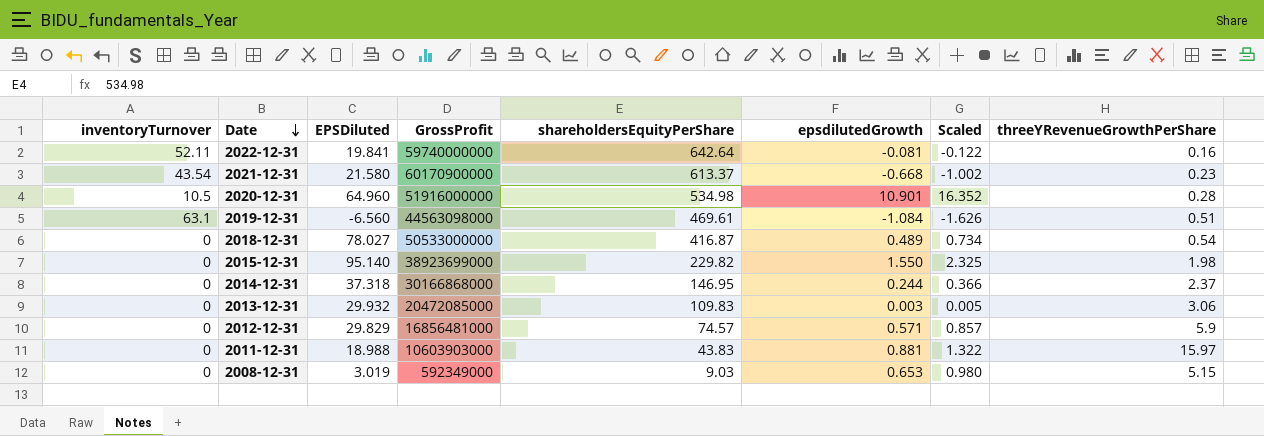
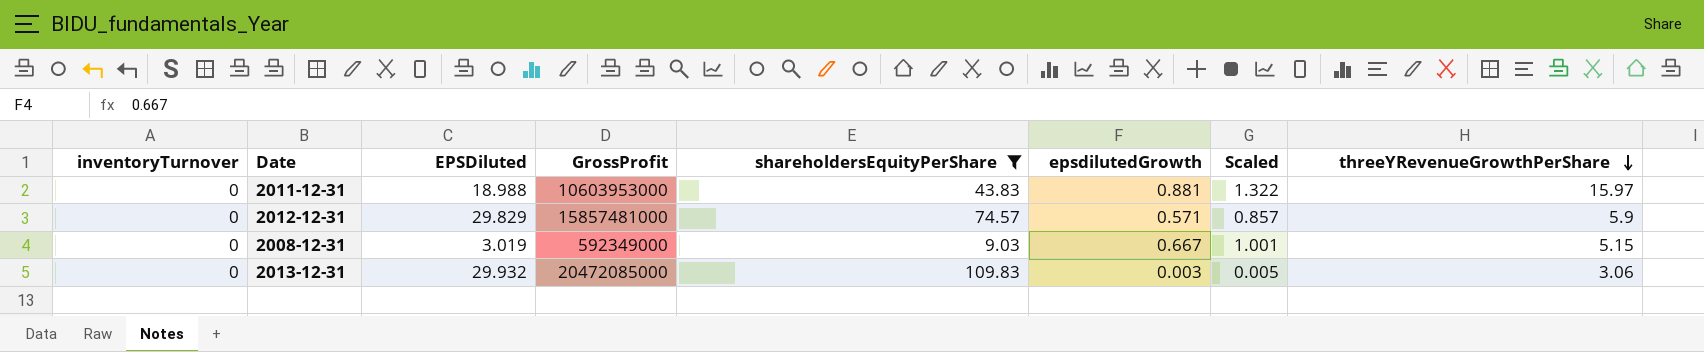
filter: none -> shareholdersEquityPerShare <= 109.83
row order: Date descending -> threeYRevenueGrowthPerShare descending
2011-12-31 | GrossProfit: 10603903000 -> 10603953000
2012-12-31 | GrossProfit: 16856481000 -> 15857481000
2008-12-31 | epsdilutedGrowth: 0.653 -> 0.667
2008-12-31 | Scaled: 0.980 -> 1.001

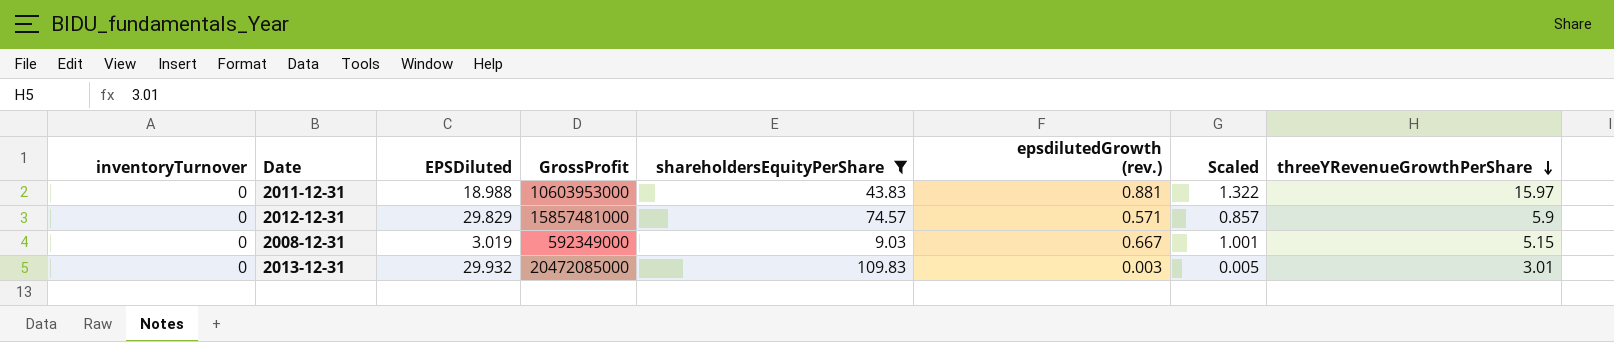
column name: epsdilutedGrowth -> epsdilutedGrowth (rev.)
2013-12-31 | threeYRevenueGrowthPerShare: 3.06 -> 3.01

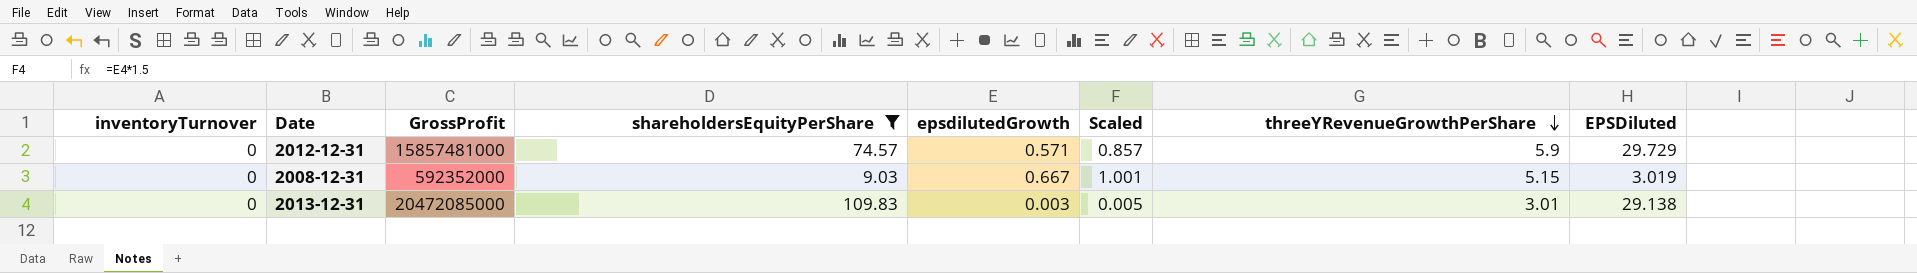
column name: epsdilutedGrowth (rev.) -> epsdilutedGrowth
column EPSDiluted | position: 3 -> 8
row 2011-12-31: 0 | 18.988 | 10603953000 | 43.83 | 0.881 | 1.322 | 15.97 -> none
2012-12-31 | EPSDiluted: 29.829 -> 29.729
2008-12-31 | GrossProfit: 592349000 -> 592352000
2013-12-31 | EPSDiluted: 29.932 -> 29.138

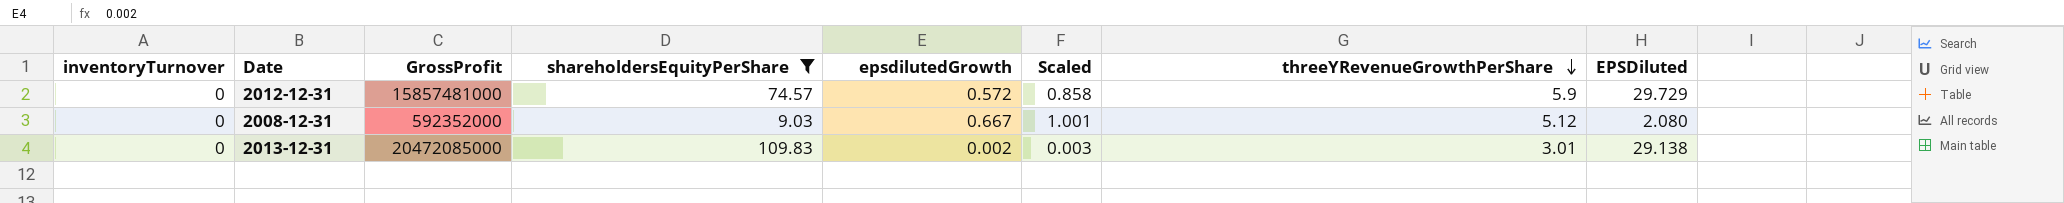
2012-12-31 | epsdilutedGrowth: 0.571 -> 0.572
2012-12-31 | Scaled: 0.857 -> 0.858
2008-12-31 | threeYRevenueGrowthPerShare: 5.15 -> 5.12
2008-12-31 | EPSDiluted: 3.019 -> 2.080
2013-12-31 | epsdilutedGrowth: 0.003 -> 0.002
2013-12-31 | Scaled: 0.005 -> 0.003

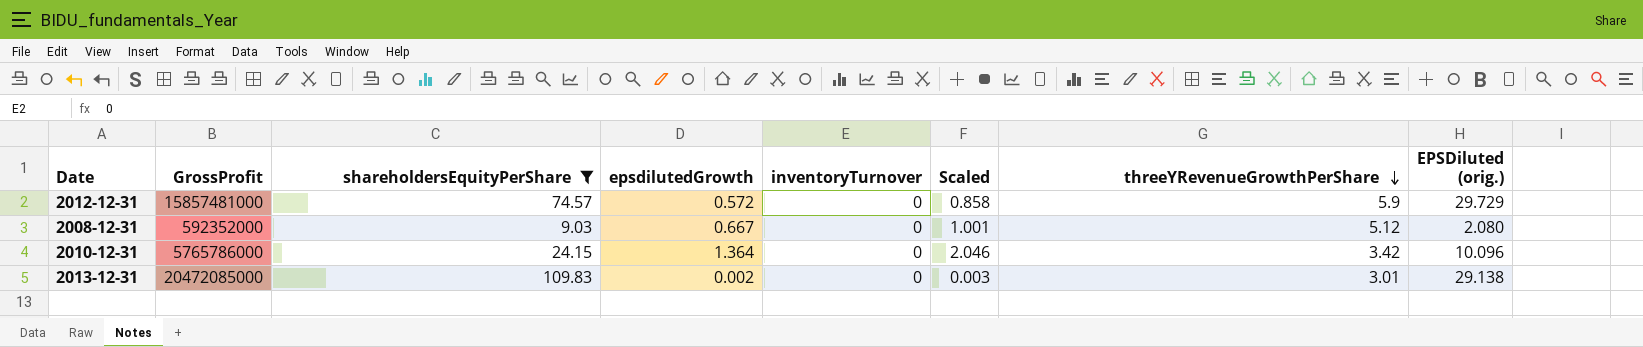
column inventoryTurnover | position: 1 -> 5
column name: EPSDiluted -> EPSDiluted (orig.)
row 2010-12-31: none -> 5765786000 | 24.15 | 1.364 | 0 | 2.046 | 3.42 | 10.096

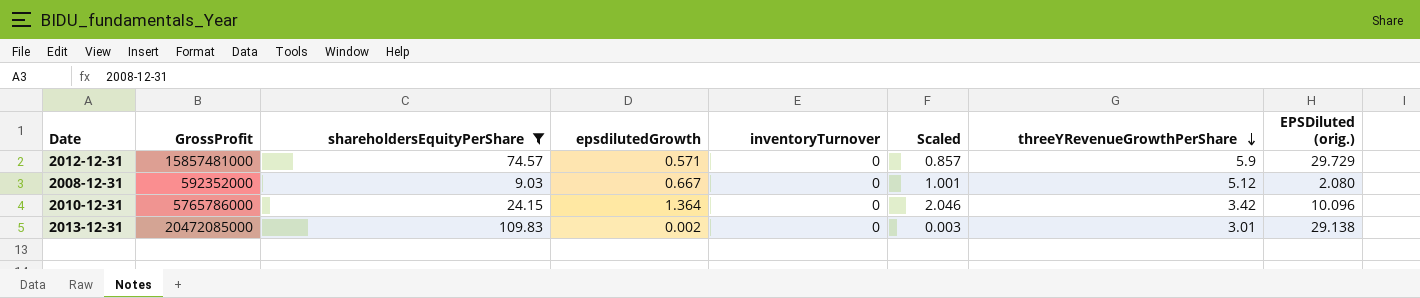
2012-12-31 | epsdilutedGrowth: 0.572 -> 0.571
2012-12-31 | Scaled: 0.858 -> 0.857

